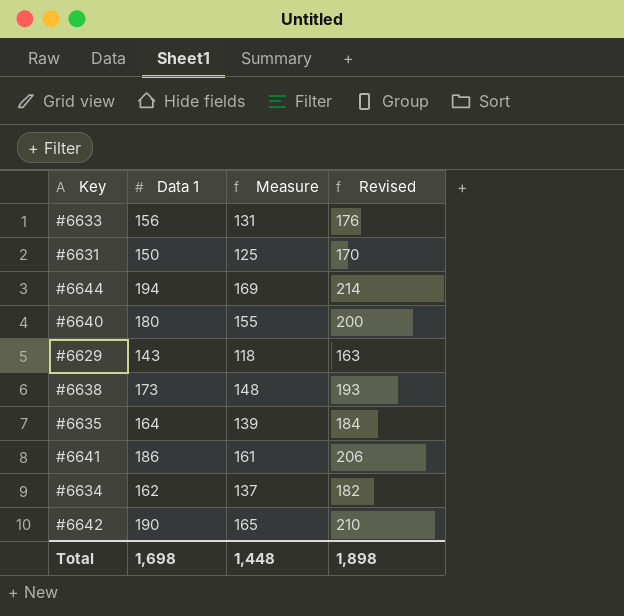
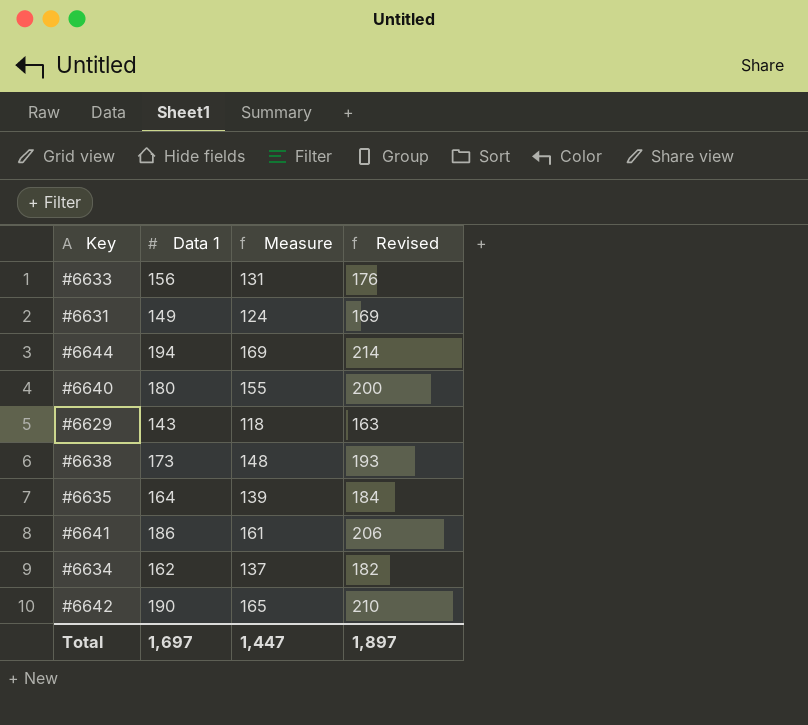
#6631 | Data 1: 150 -> 149
#6631 | Measure: 125 -> 124
#6631 | Revised: 170 -> 169
Total | Data 1: 1,698 -> 1,697
Total | Measure: 1,448 -> 1,447
Total | Revised: 1,898 -> 1,897

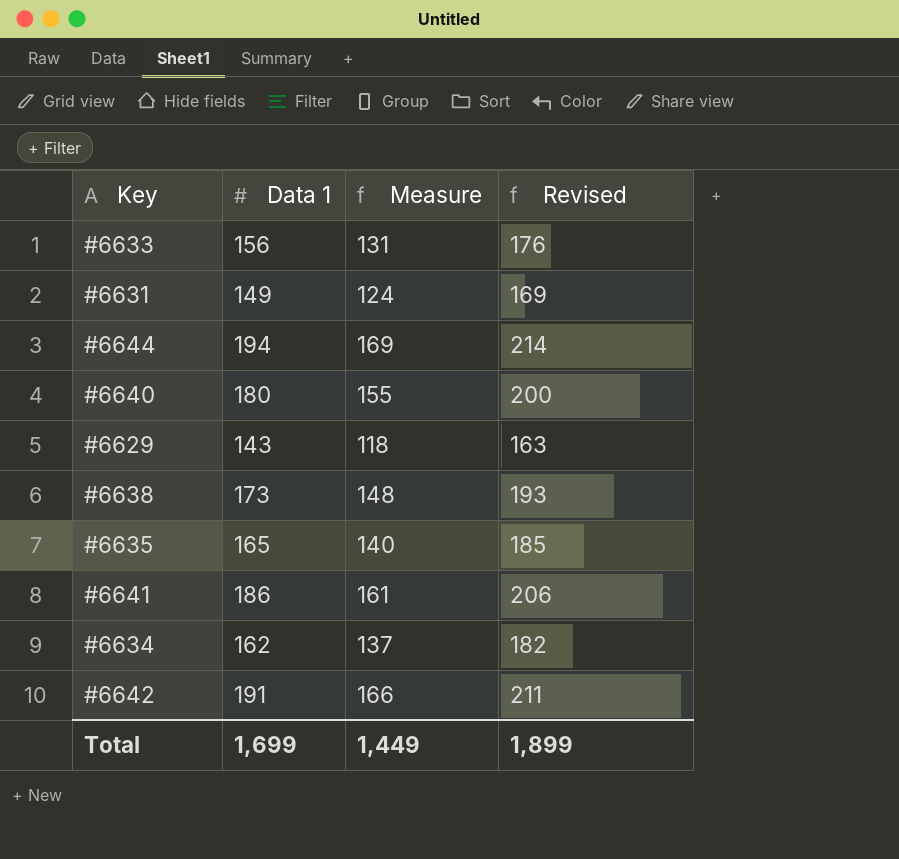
#6635 | Data 1: 164 -> 165
#6635 | Measure: 139 -> 140
#6635 | Revised: 184 -> 185
#6642 | Data 1: 190 -> 191
#6642 | Measure: 165 -> 166
#6642 | Revised: 210 -> 211
Total | Data 1: 1,697 -> 1,699
Total | Measure: 1,447 -> 1,449
Total | Revised: 1,897 -> 1,899

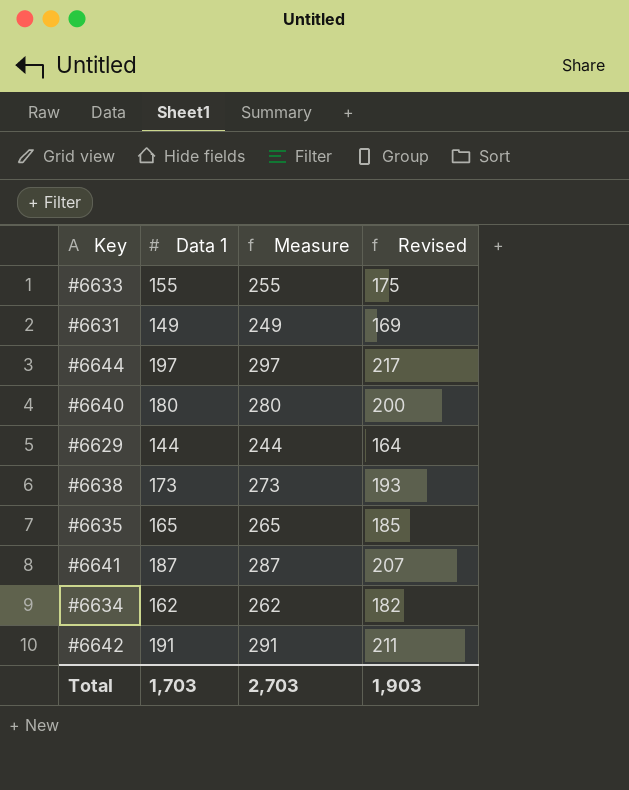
column Measure | formula: [Data 1] - 25 -> [Data 1] + 100
#6633 | Data 1: 156 -> 155
#6633 | Revised: 176 -> 175
#6644 | Data 1: 194 -> 197
#6644 | Revised: 214 -> 217
#6629 | Data 1: 143 -> 144
#6629 | Revised: 163 -> 164
#6641 | Data 1: 186 -> 187
#6641 | Revised: 206 -> 207
Total | Data 1: 1,699 -> 1,703
Total | Measure: 1,449 -> 2,703
Total | Revised: 1,899 -> 1,903

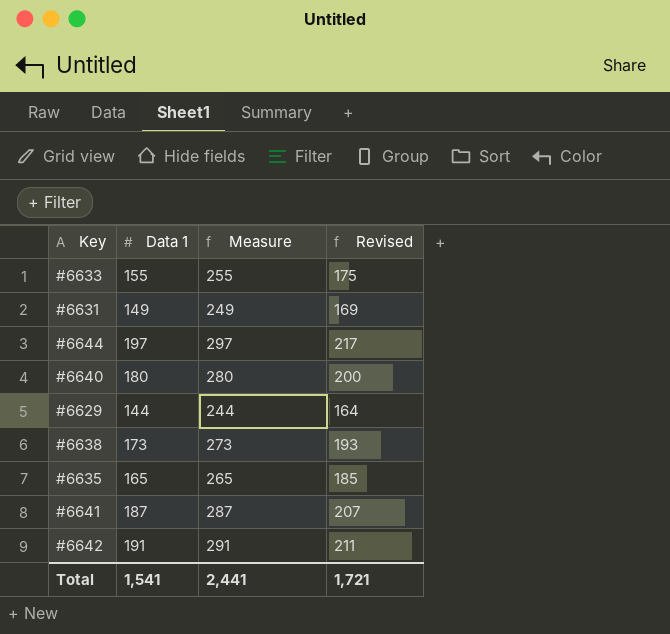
row #6634: 162 | 262 | 182 -> none
Total | Data 1: 1,703 -> 1,541
Total | Measure: 2,703 -> 2,441
Total | Revised: 1,903 -> 1,721

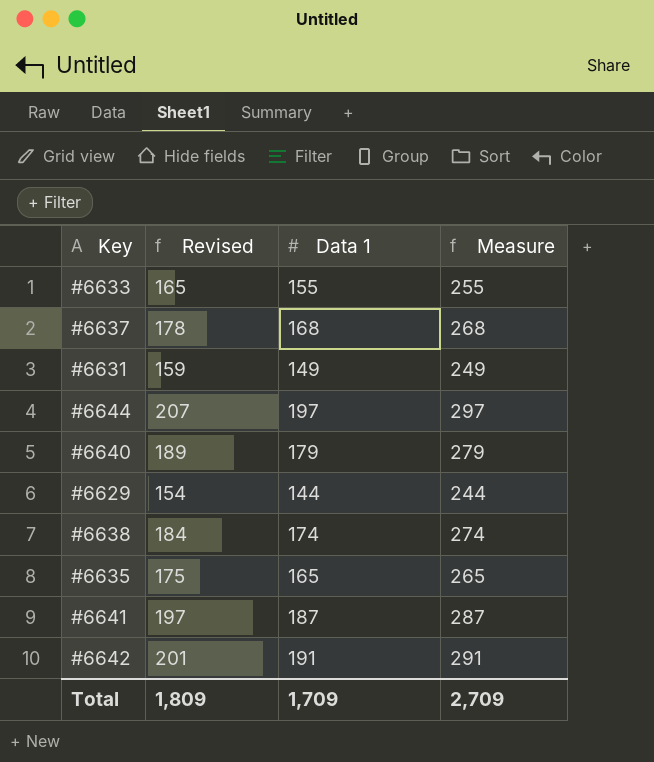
column Revised | formula: [Data 1] + 20 -> [Data 1] + 10
column Revised | position: 4 -> 2
row #6637: none -> 178 | 168 | 268
#6640 | Data 1: 180 -> 179
#6640 | Measure: 280 -> 279
#6638 | Data 1: 173 -> 174
#6638 | Measure: 273 -> 274
Total | Revised: 1,721 -> 1,809
Total | Data 1: 1,541 -> 1,709
Total | Measure: 2,441 -> 2,709

